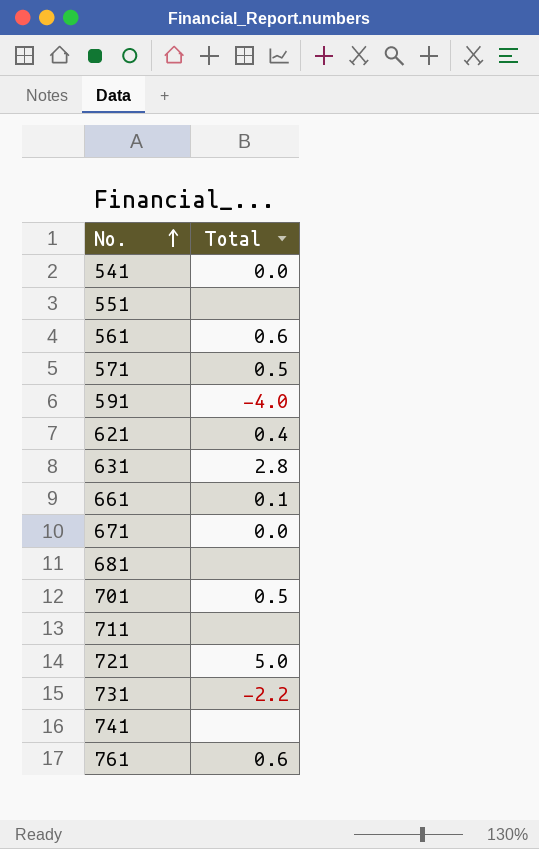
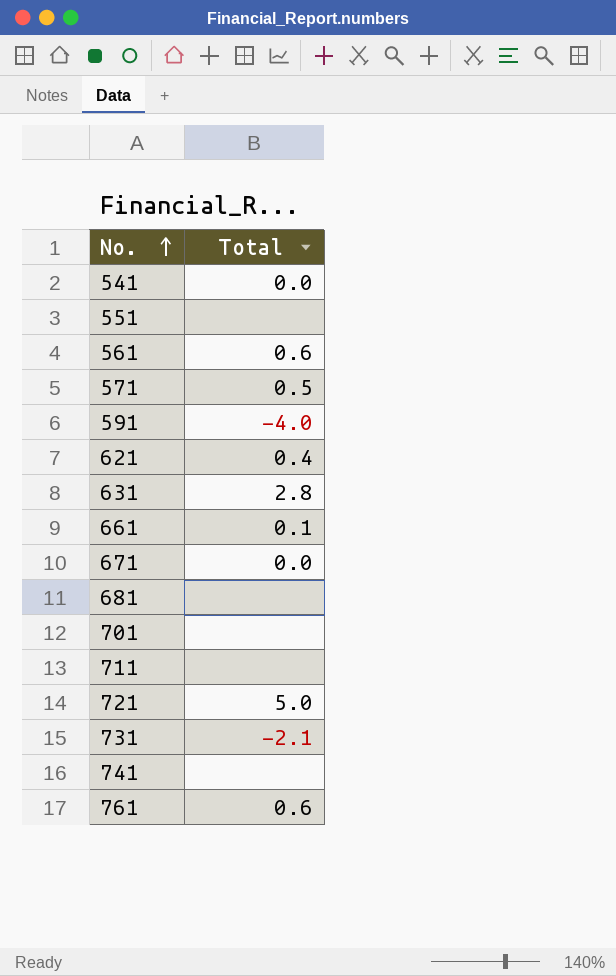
701 | Total: 0.5 -> none
731 | Total: -2.2 -> -2.1

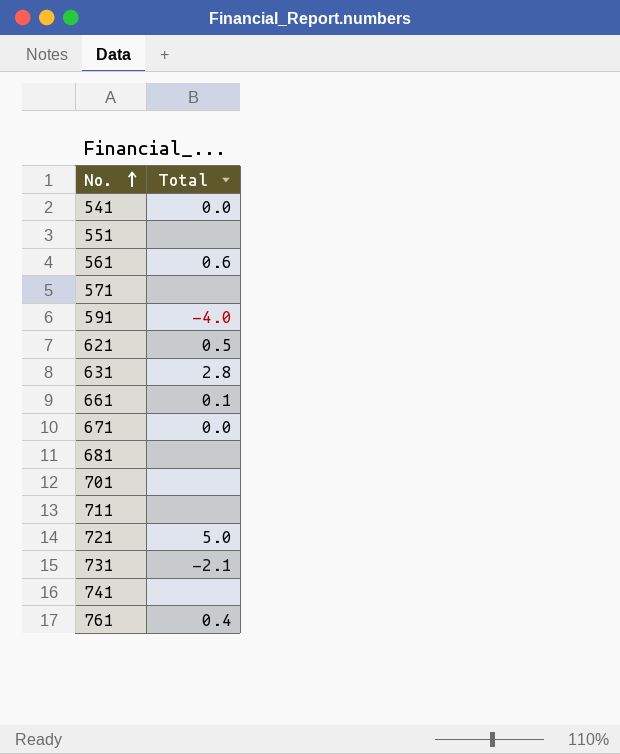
571 | Total: 0.5 -> none
621 | Total: 0.4 -> 0.5
761 | Total: 0.6 -> 0.4

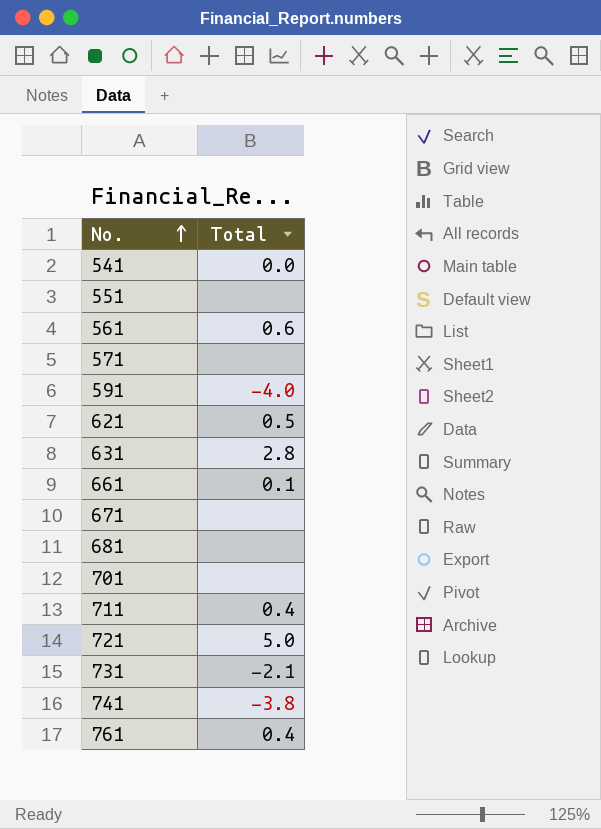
671 | Total: 0.0 -> none
711 | Total: none -> 0.4
741 | Total: none -> -3.8

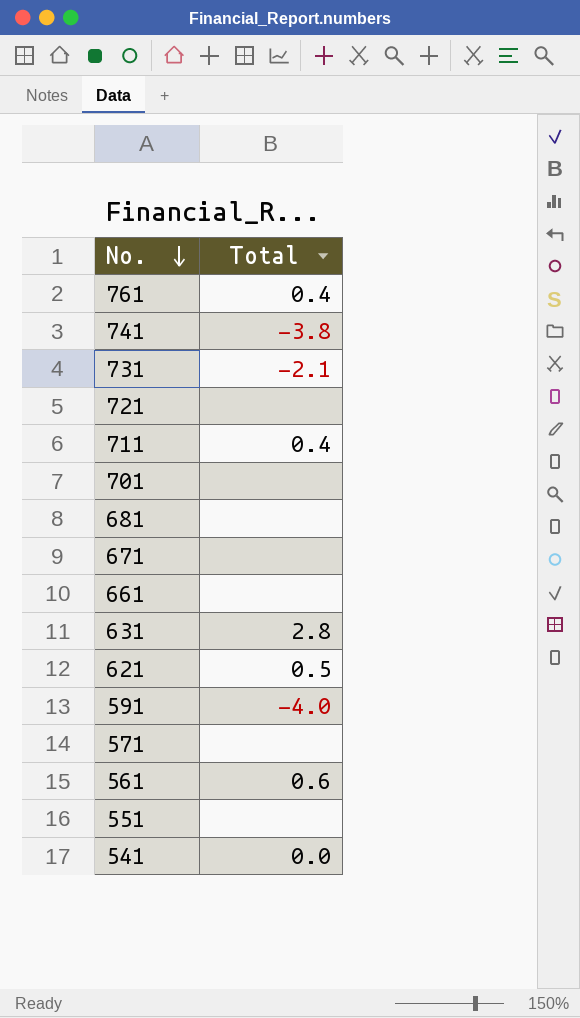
row order: No. ascending -> No. descending
721 | Total: 5.0 -> none
661 | Total: 0.1 -> none

